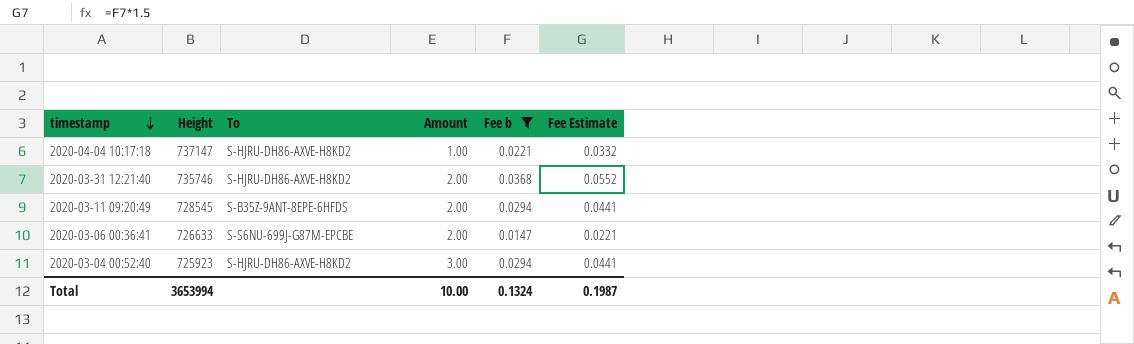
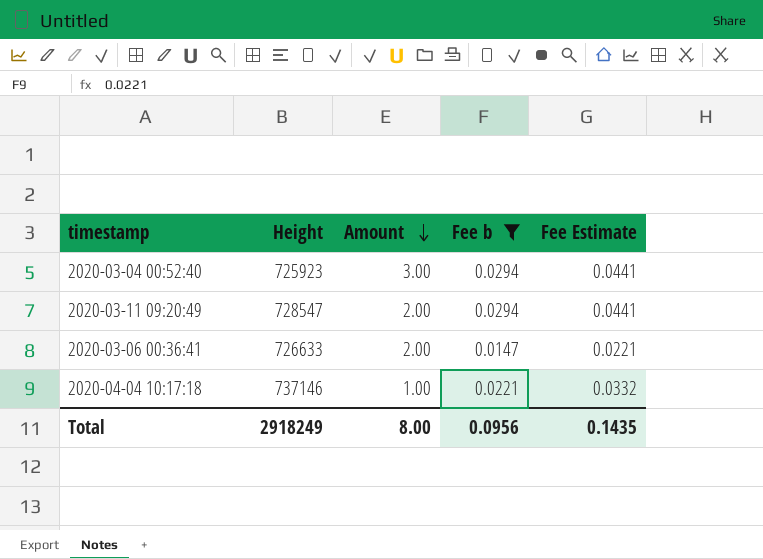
row order: timestamp descending -> Amount descending
column To | position: 3 -> none
row 2020-03-31 12:21:40: 735746 | S-HJRU-DH86-AXVE-H8KD2 | 2.00 | 0.0368 | 0.0552 -> none
2020-03-11 09:20:49 | Height: 728545 -> 728547
2020-04-04 10:17:18 | Height: 737147 -> 737146
Total | Height: 3653994 -> 2918249
Total | Amount: 10.00 -> 8.00
Total | Fee b: 0.1324 -> 0.0956
Total | Fee Estimate: 0.1987 -> 0.1435

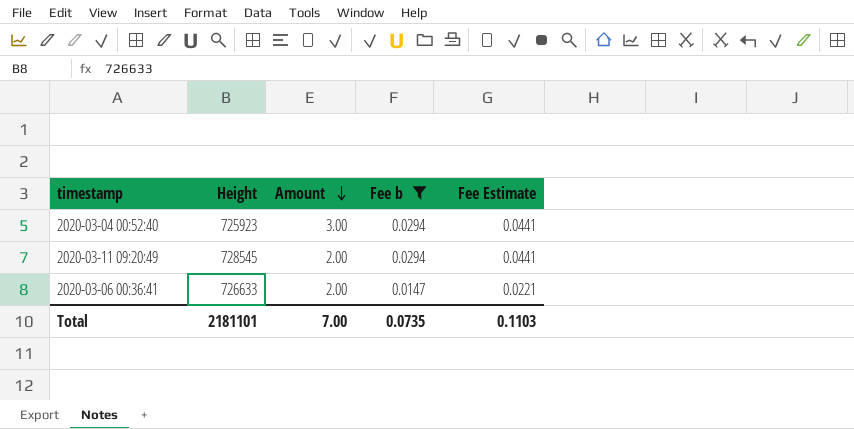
row 2020-04-04 10:17:18: 737146 | 1.00 | 0.0221 | 0.0332 -> none
2020-03-11 09:20:49 | Height: 728547 -> 728545
Total | Height: 2918249 -> 2181101
Total | Amount: 8.00 -> 7.00
Total | Fee b: 0.0956 -> 0.0735
Total | Fee Estimate: 0.1435 -> 0.1103

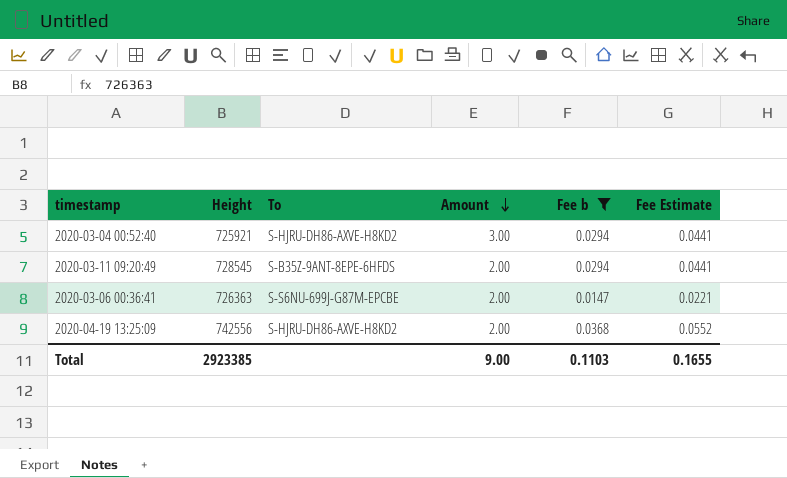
column To | position: none -> 3
2020-03-04 00:52:40 | Height: 725923 -> 725921
2020-03-06 00:36:41 | Height: 726633 -> 726363
row 2020-04-19 13:25:09: none -> 742556 | S-HJRU-DH86-AXVE-H8KD2 | 2.00 | 0.0368 | 0.0552
Total | Height: 2181101 -> 2923385
Total | Amount: 7.00 -> 9.00
Total | Fee b: 0.0735 -> 0.1103
Total | Fee Estimate: 0.1103 -> 0.1655

